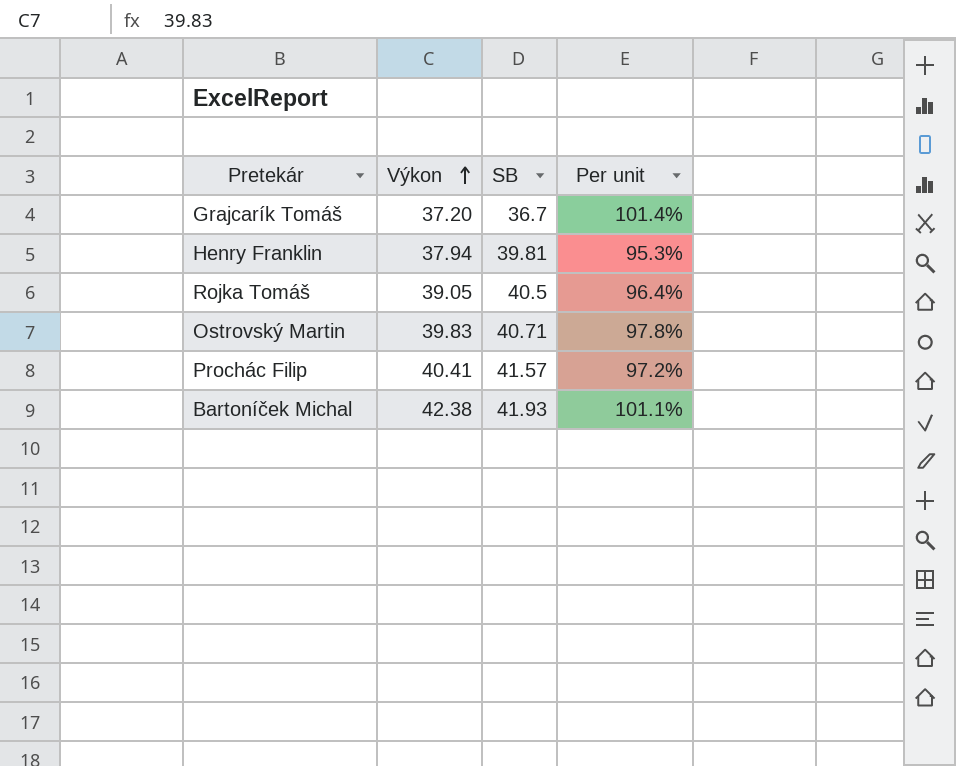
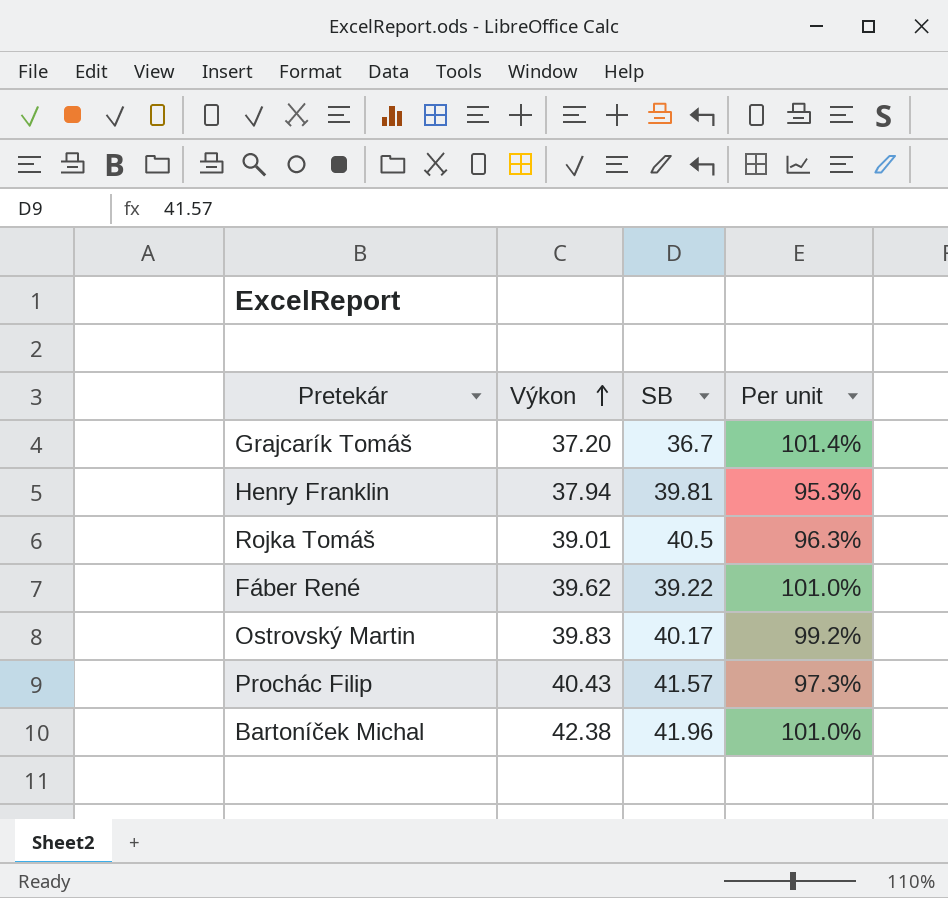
Rojka Tomáš | Výkon: 39.05 -> 39.01
Rojka Tomáš | Per unit: 96.4% -> 96.3%
row Fáber René: none -> 39.62 | 39.22 | 101.0%
Ostrovský Martin | SB: 40.71 -> 40.17
Ostrovský Martin | Per unit: 97.8% -> 99.2%
Prochác Filip | Výkon: 40.41 -> 40.43
Prochác Filip | Per unit: 97.2% -> 97.3%
Bartoníček Michal | SB: 41.93 -> 41.96
Bartoníček Michal | Per unit: 101.1% -> 101.0%

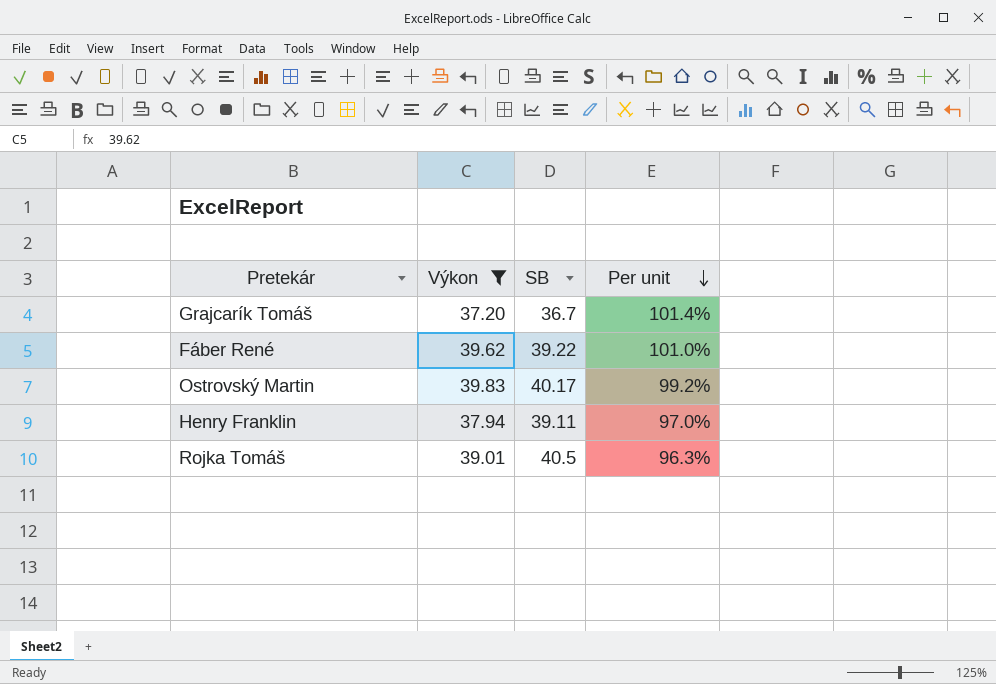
filter: none -> Výkon <= 39.83
row order: Výkon ascending -> Per unit descending
Henry Franklin | SB: 39.81 -> 39.11
Henry Franklin | Per unit: 95.3% -> 97.0%

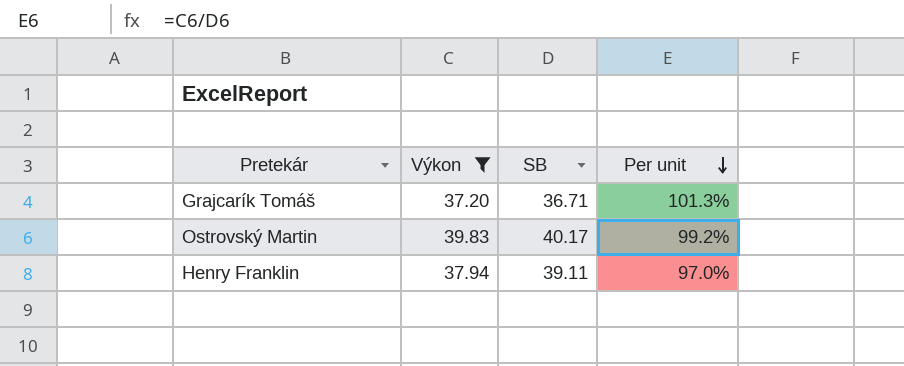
row Fáber René: 39.62 | 39.22 | 101.0% -> none
row Rojka Tomáš: 39.01 | 40.5 | 96.3% -> none
Grajcarík Tomáš | SB: 36.7 -> 36.71
Grajcarík Tomáš | Per unit: 101.4% -> 101.3%

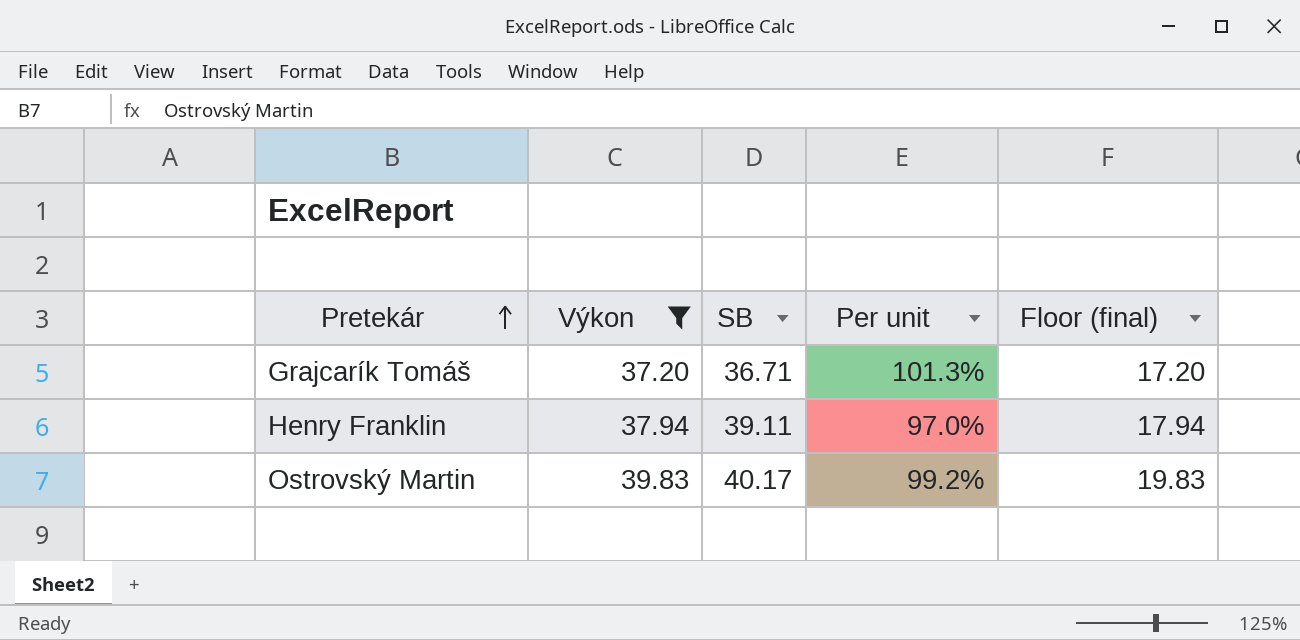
row order: Per unit descending -> Pretekár ascending
column Floor (final) | formula: none -> [Výkon] - 20

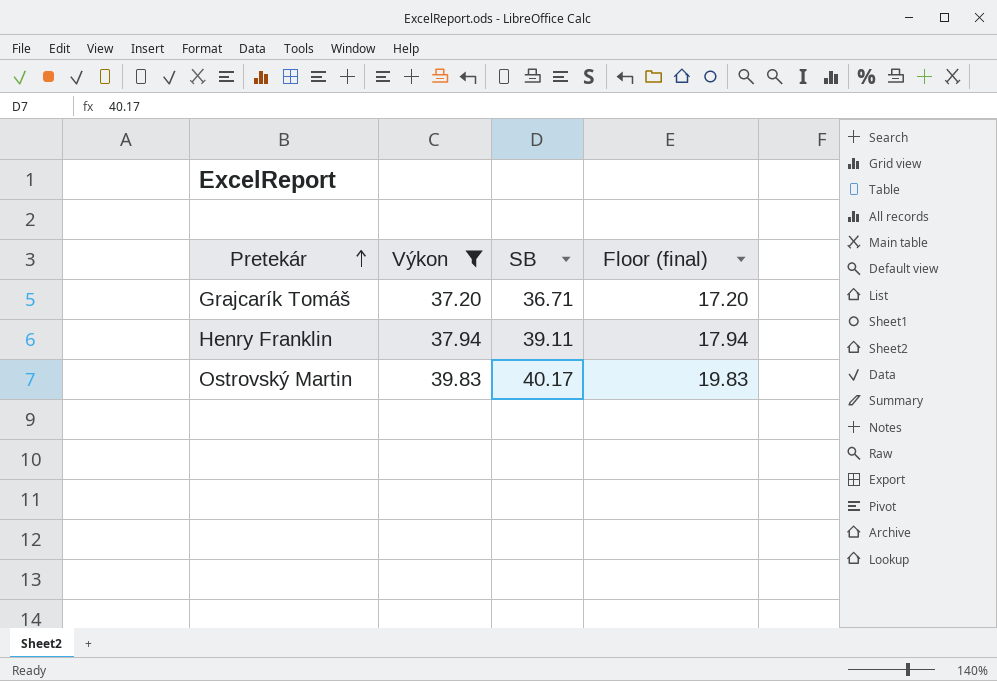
column Per unit | formula: [Výkon] / [SB] -> none

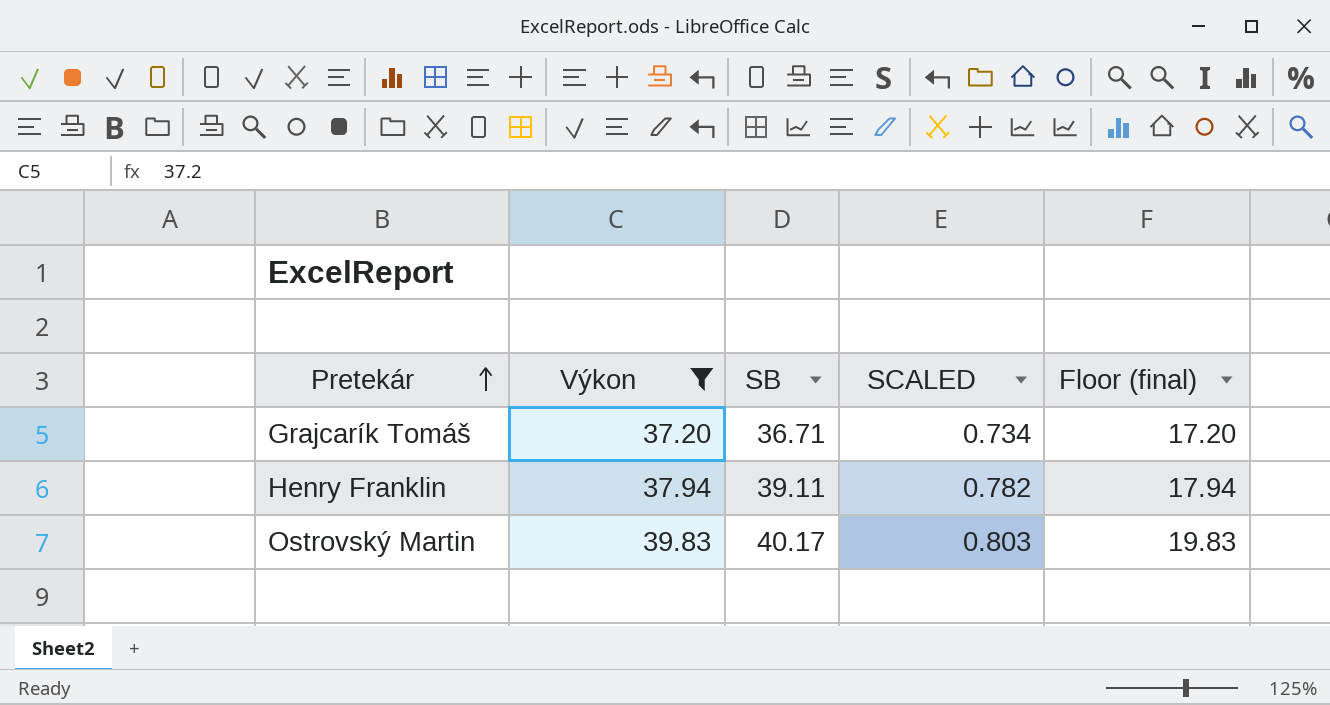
column SCALED | formula: none -> [SB] * 0.02

